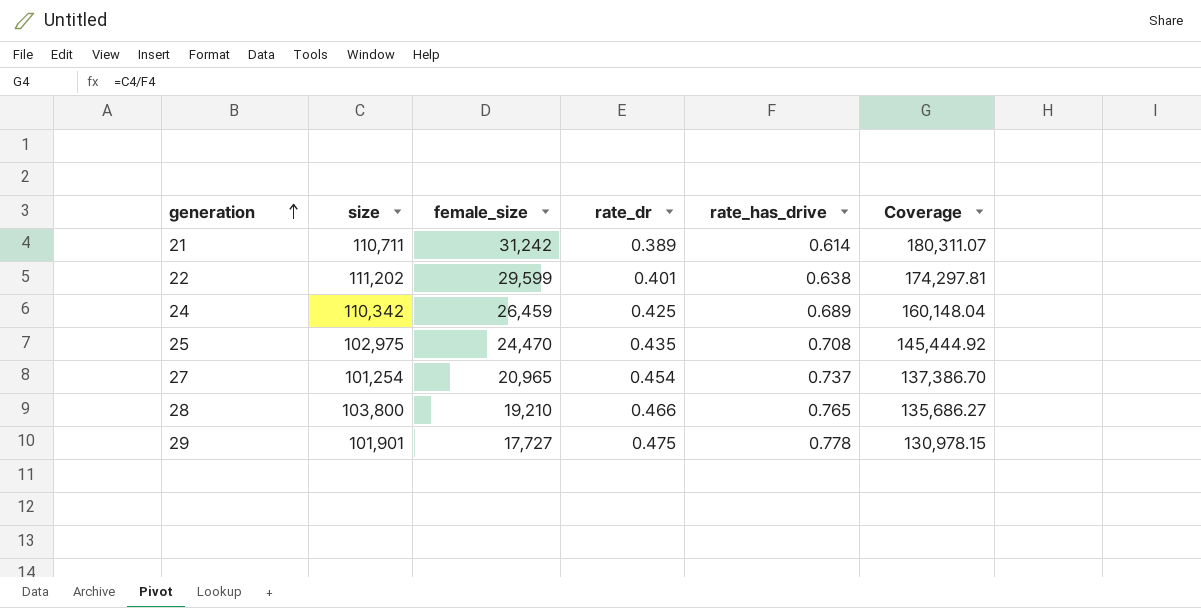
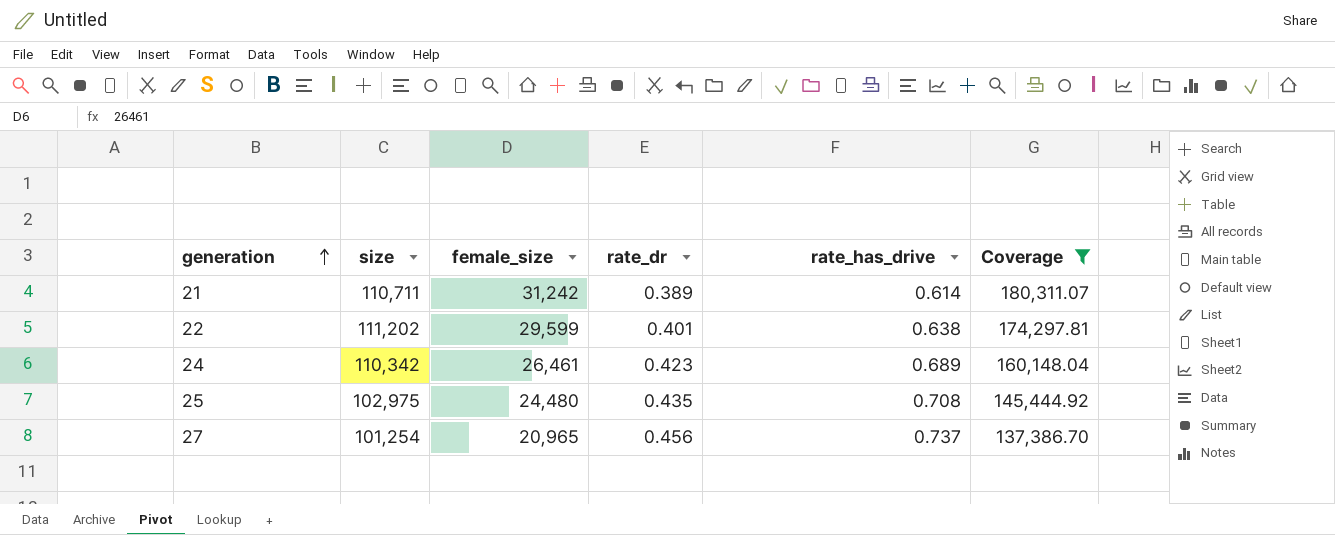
filter: none -> Coverage >= 137,386.70
24 | female_size: 26,459 -> 26,461
24 | rate_dr: 0.425 -> 0.423
25 | female_size: 24,470 -> 24,480
27 | rate_dr: 0.454 -> 0.456

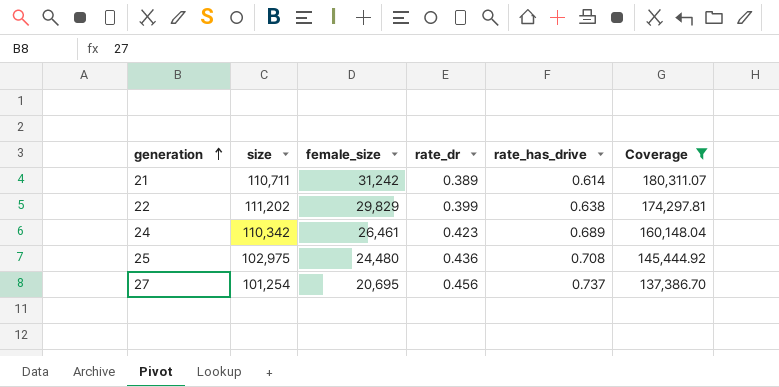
22 | female_size: 29,599 -> 29,829
22 | rate_dr: 0.401 -> 0.399
25 | rate_dr: 0.435 -> 0.436
27 | female_size: 20,965 -> 20,695

